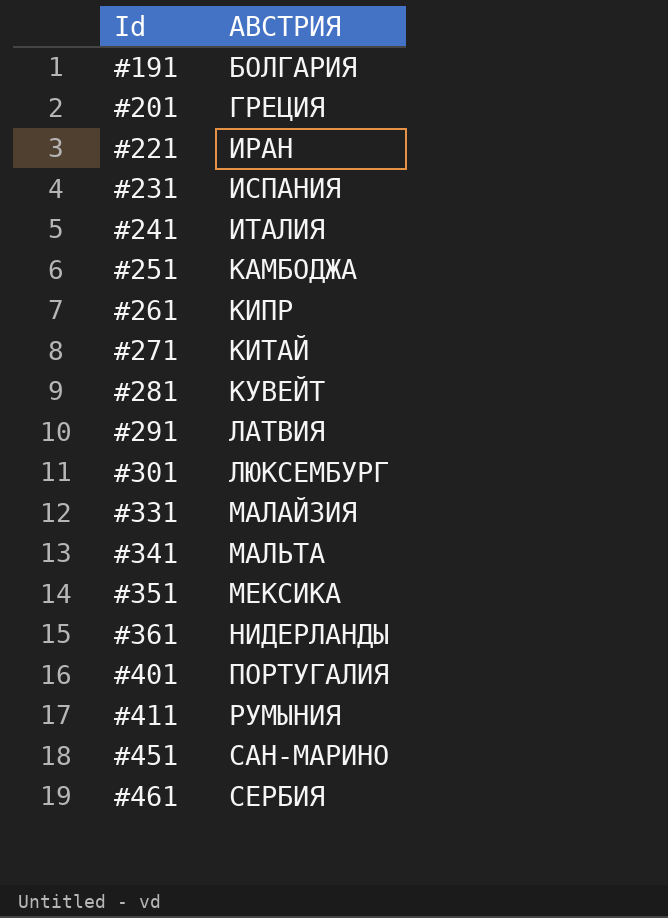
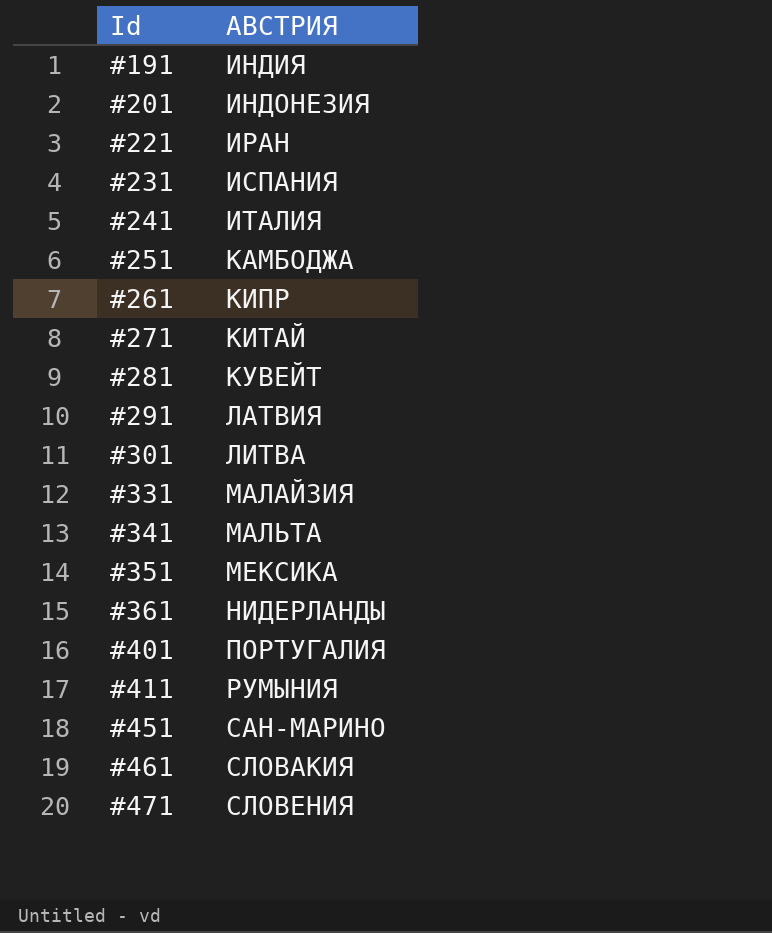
#191 | АВСТРИЯ: БОЛГАРИЯ -> ИНДИЯ
#201 | АВСТРИЯ: ГРЕЦИЯ -> ИНДОНЕЗИЯ
#301 | АВСТРИЯ: ЛЮКСЕМБУРГ -> ЛИТВА
#461 | АВСТРИЯ: СЕРБИЯ -> СЛОВАКИЯ
row #471: none -> СЛОВЕНИЯ

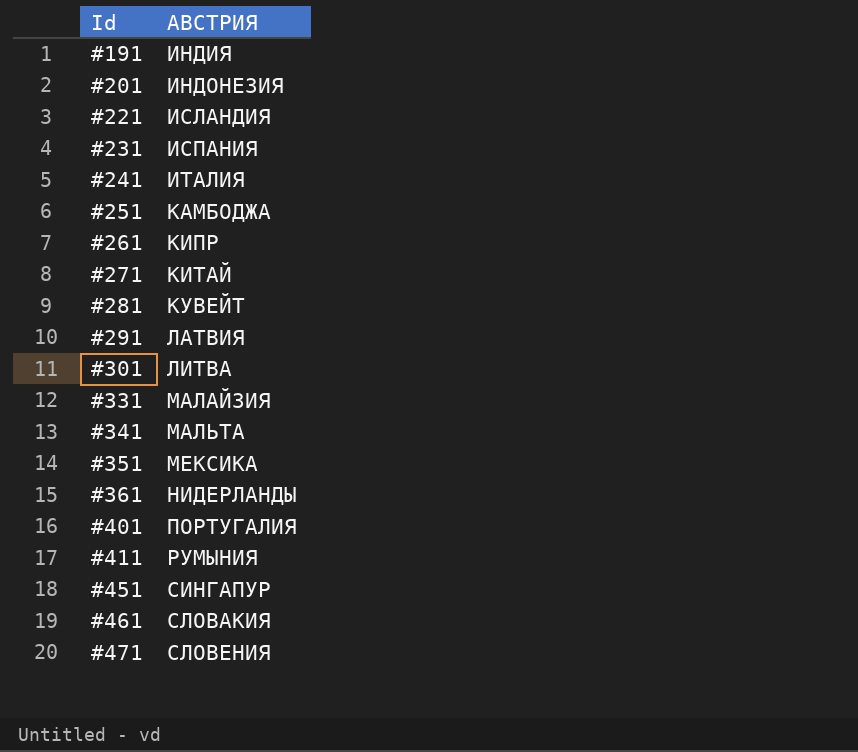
#221 | АВСТРИЯ: ИРАН -> ИСЛАНДИЯ
#451 | АВСТРИЯ: САН-МАРИНО -> СИНГАПУР

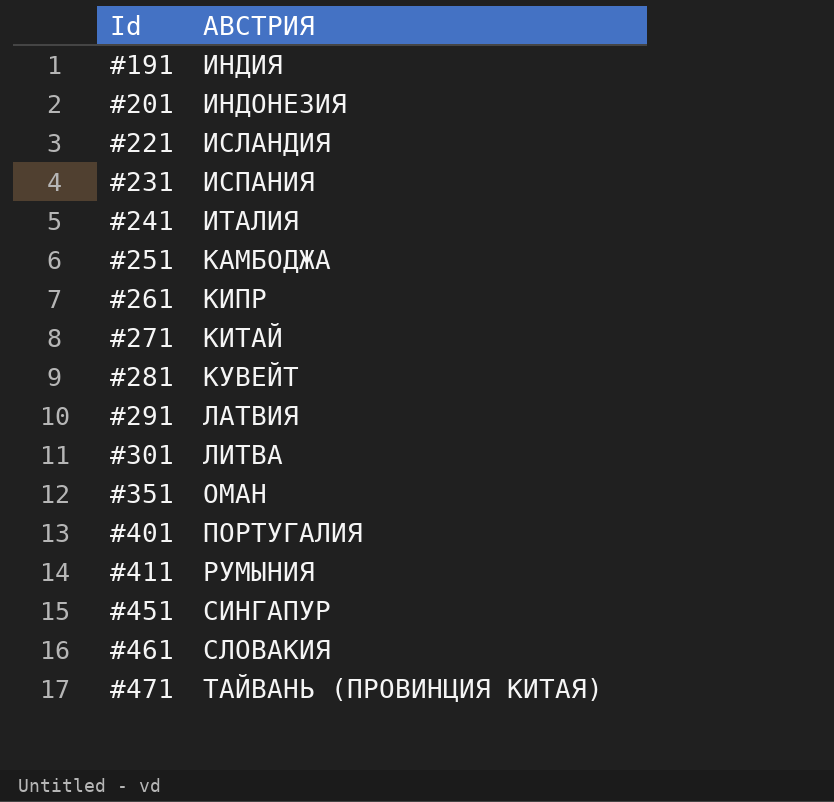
row #331: МАЛАЙЗИЯ -> none
row #341: МАЛЬТА -> none
row #361: НИДЕРЛАНДЫ -> none
#351 | АВСТРИЯ: МЕКСИКА -> ОМАН
#471 | АВСТРИЯ: СЛОВЕНИЯ -> ТАЙВАНЬ (ПРОВИНЦИЯ КИТАЯ)

